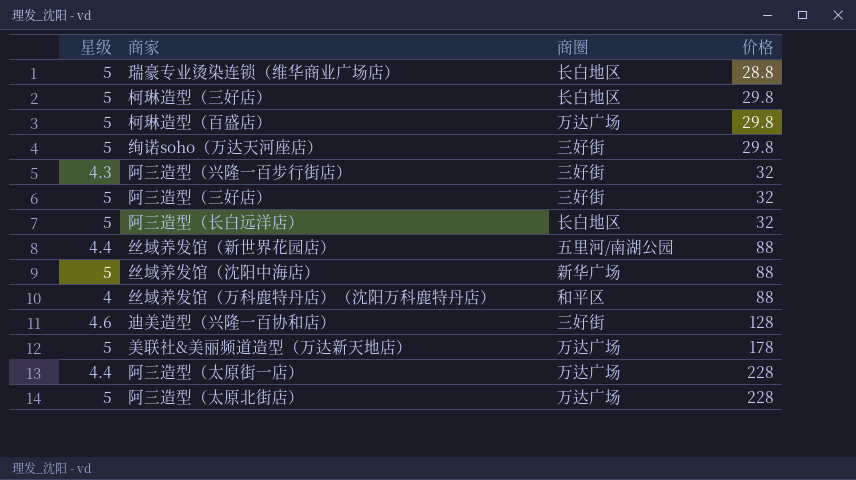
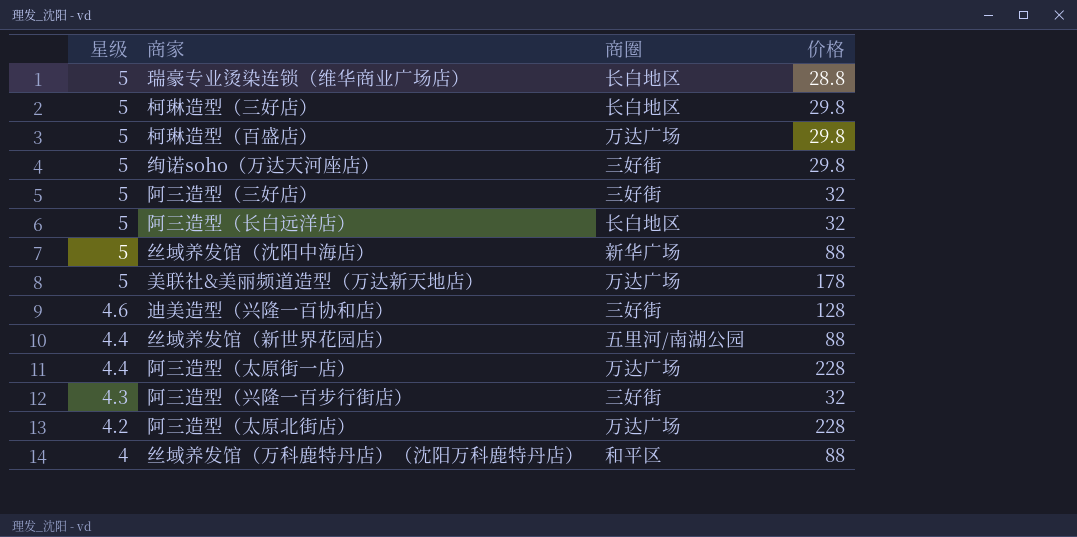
row order: 价格 ascending -> 星级 descending
阿三造型（太原北街店） | 星级: 5 -> 4.2

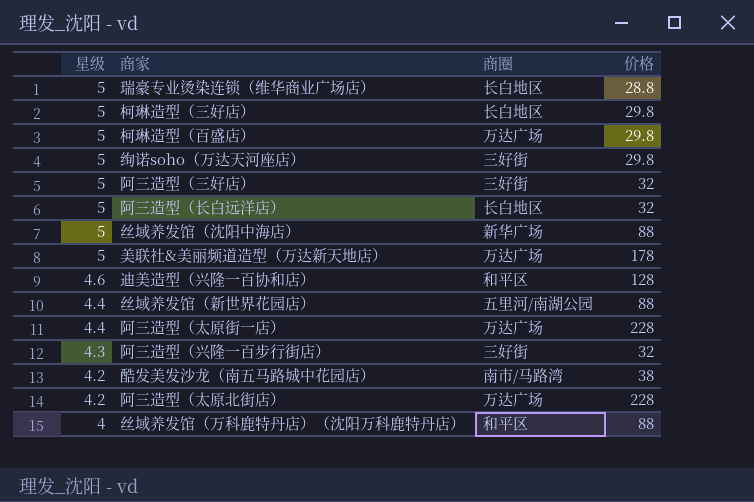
迪美造型（兴隆一百协和店） | 商圈: 三好街 -> 和平区
row 酷发美发沙龙（南五马路城中花园店）: none -> 4.2 | 南市/马路湾 | 38

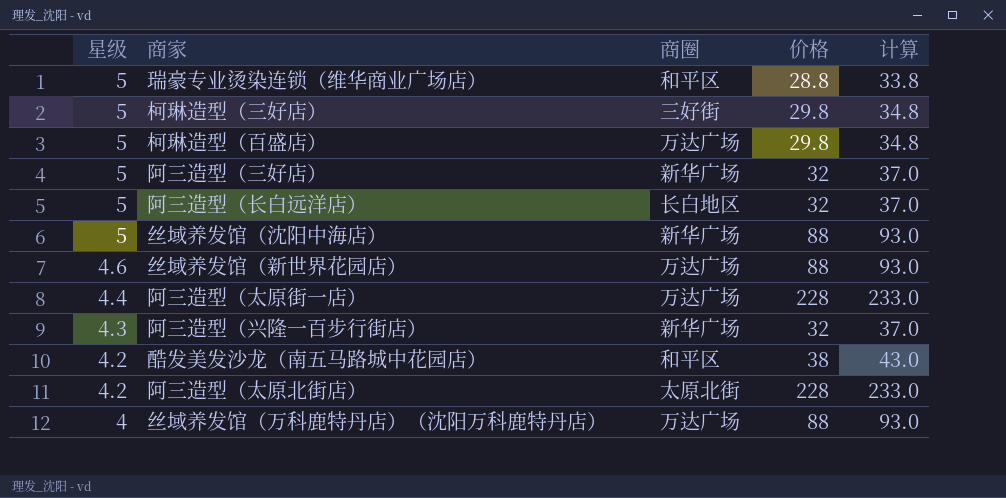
column 计算 | formula: none -> [价格] + 5
row 绚诺soho（万达天河座店）: 5 | 三好街 | 29.8 -> none
row 美联社&美丽频道造型（万达新天地店）: 5 | 万达广场 | 178 -> none
row 迪美造型（兴隆一百协和店）: 4.6 | 和平区 | 128 -> none
瑞豪专业烫染连锁（维华商业广场店） | 商圈: 长白地区 -> 和平区
柯琳造型（三好店） | 商圈: 长白地区 -> 三好街
阿三造型（三好店） | 商圈: 三好街 -> 新华广场
丝域养发馆（新世界花园店） | 星级: 4.4 -> 4.6
丝域养发馆（新世界花园店） | 商圈: 五里河/南湖公园 -> 万达广场
阿三造型（兴隆一百步行街店） | 商圈: 三好街 -> 新华广场
酷发美发沙龙（南五马路城中花园店） | 商圈: 南市/马路湾 -> 和平区
阿三造型（太原北街店） | 商圈: 万达广场 -> 太原北街
丝域养发馆（万科鹿特丹店）（沈阳万科鹿特丹店） | 商圈: 和平区 -> 万达广场

